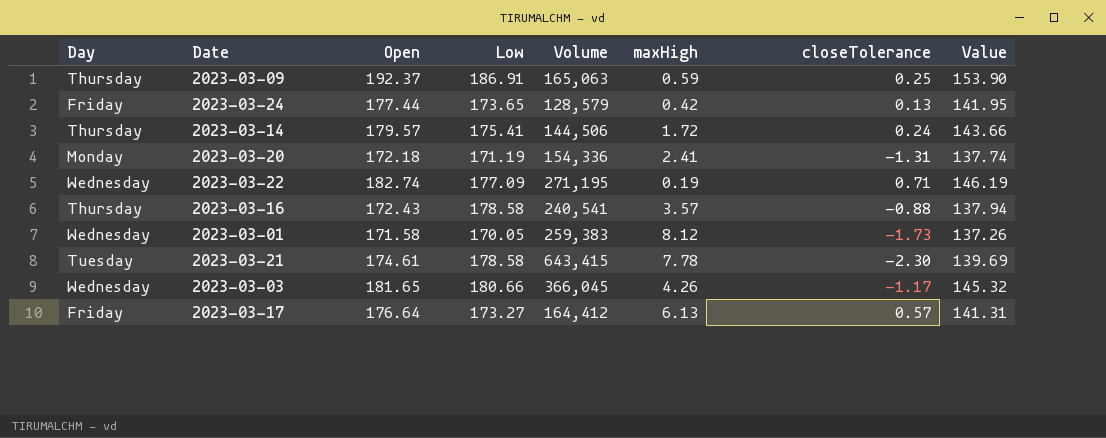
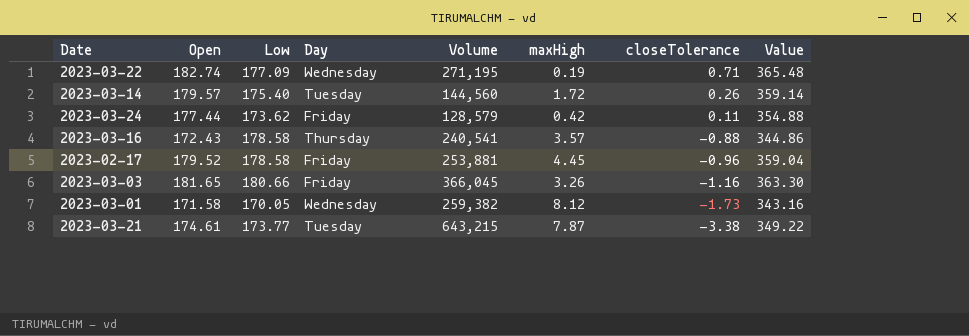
row order: none -> closeTolerance descending
column Day | position: 1 -> 4
column Value | formula: [Open] * 0.8 -> [Open] * 2
row 2023-03-09: Thursday | 192.37 | 186.91 | 165,063 | 0.59 | 0.25 | 153.90 -> none
row 2023-03-20: Monday | 172.18 | 171.19 | 154,336 | 2.41 | -1.31 | 137.74 -> none
row 2023-03-17: Friday | 176.64 | 173.27 | 164,412 | 6.13 | 0.57 | 141.31 -> none
2023-03-14 | Low: 175.41 -> 175.40
2023-03-14 | Day: Thursday -> Tuesday
2023-03-14 | Volume: 144,506 -> 144,560
2023-03-14 | closeTolerance: 0.24 -> 0.26
2023-03-24 | Low: 173.65 -> 173.62
2023-03-24 | closeTolerance: 0.13 -> 0.11
row 2023-02-17: none -> 179.52 | 178.58 | Friday | 253,881 | 4.45 | -0.96 | 359.04
2023-03-03 | Day: Wednesday -> Friday
2023-03-03 | maxHigh: 4.26 -> 3.26
2023-03-03 | closeTolerance: -1.17 -> -1.16
2023-03-01 | Volume: 259,383 -> 259,382
2023-03-21 | Low: 178.58 -> 173.77
2023-03-21 | Volume: 643,415 -> 643,215
2023-03-21 | maxHigh: 7.78 -> 7.87
2023-03-21 | closeTolerance: -2.30 -> -3.38

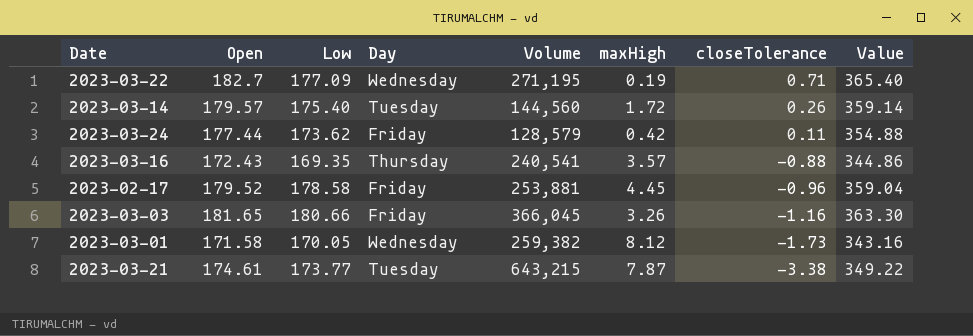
2023-03-22 | Open: 182.74 -> 182.7
2023-03-22 | Value: 365.48 -> 365.40
2023-03-16 | Low: 178.58 -> 169.35

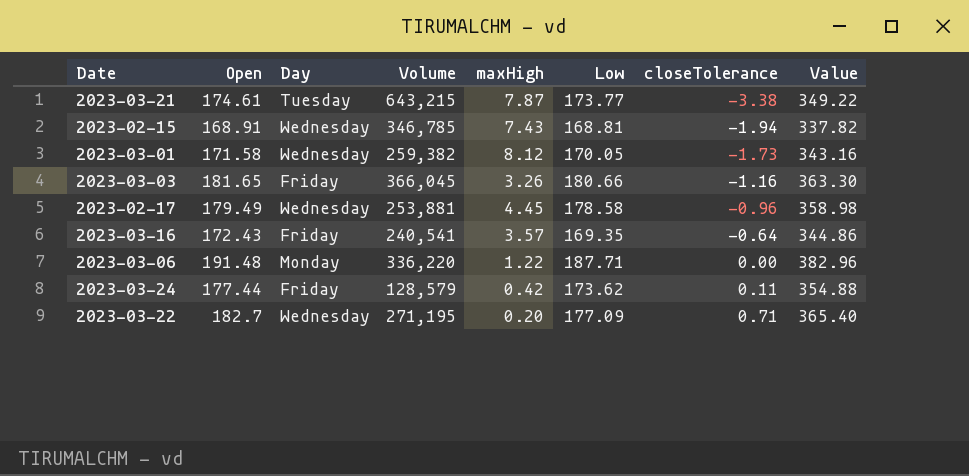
row order: closeTolerance descending -> closeTolerance ascending
column Low | position: 3 -> 6
row 2023-03-14: 179.57 | 175.40 | Tuesday | 144,560 | 1.72 | 0.26 | 359.14 -> none
row 2023-02-15: none -> 168.91 | Wednesday | 346,785 | 7.43 | 168.81 | -1.94 | 337.82
2023-02-17 | Open: 179.52 -> 179.49
2023-02-17 | Day: Friday -> Wednesday
2023-02-17 | Value: 359.04 -> 358.98
2023-03-16 | Day: Thursday -> Friday
2023-03-16 | closeTolerance: -0.88 -> -0.64
row 2023-03-06: none -> 191.48 | Monday | 336,220 | 1.22 | 187.71 | 0.00 | 382.96
2023-03-22 | maxHigh: 0.19 -> 0.20

